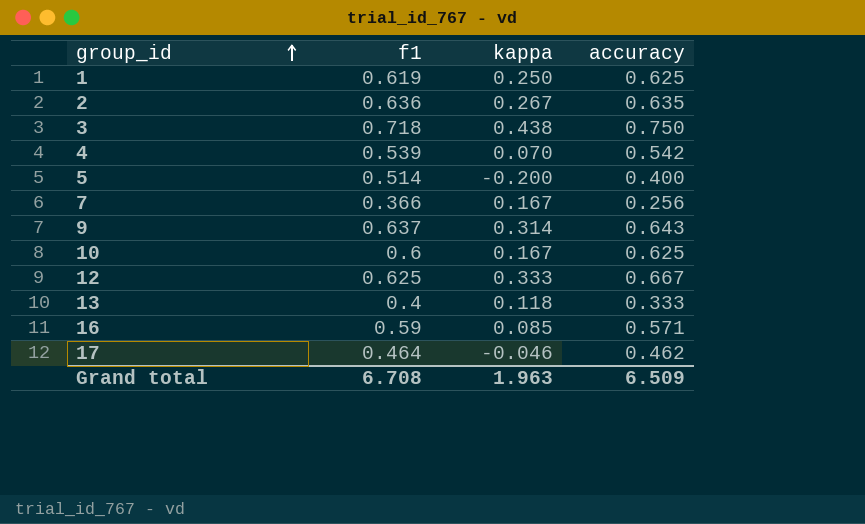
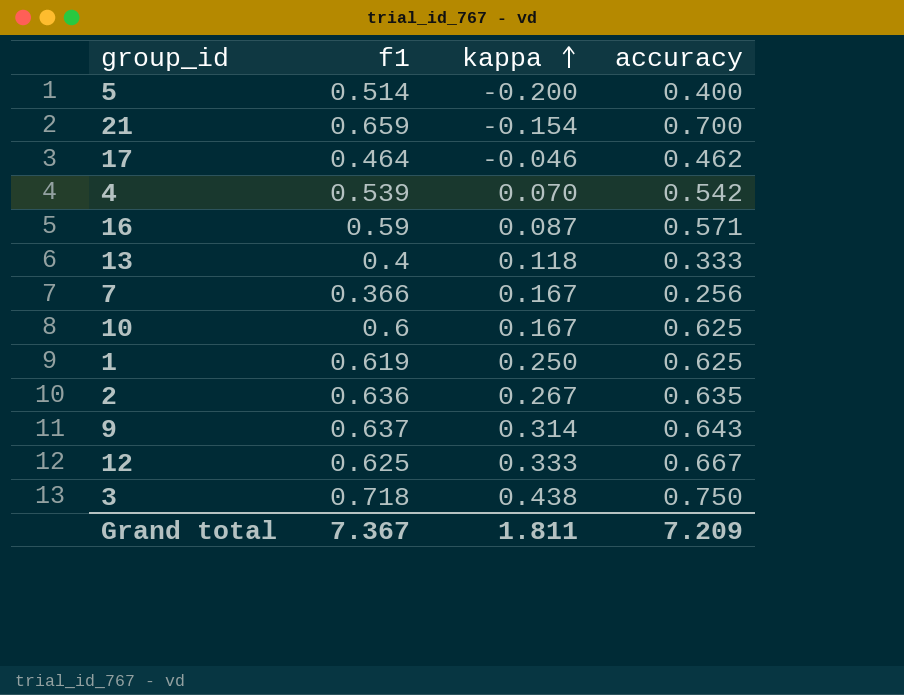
row order: group_id ascending -> kappa ascending
row 21: none -> 0.659 | -0.154 | 0.700
16 | kappa: 0.085 -> 0.087
Grand total | f1: 6.708 -> 7.367
Grand total | kappa: 1.963 -> 1.811
Grand total | accuracy: 6.509 -> 7.209

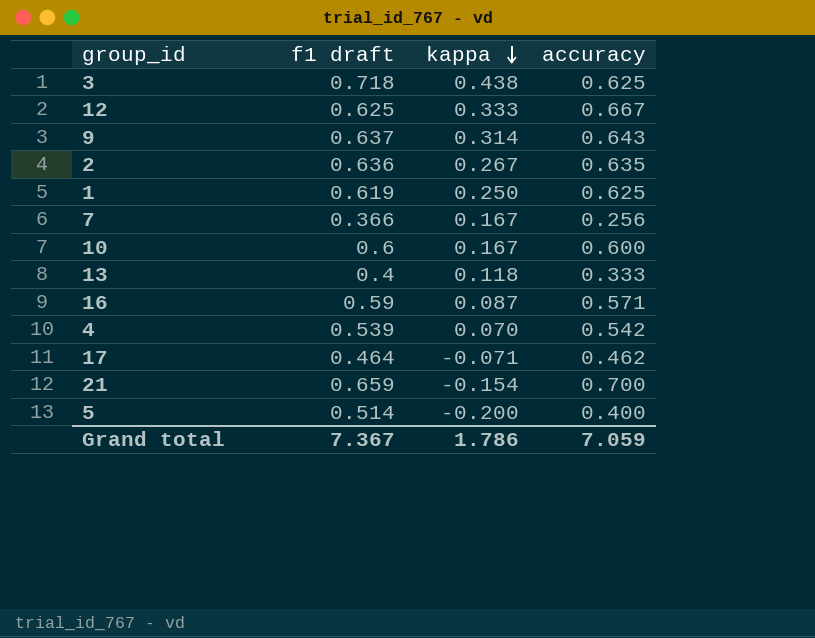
row order: kappa ascending -> kappa descending
column name: f1 -> f1 draft
3 | accuracy: 0.750 -> 0.625
10 | accuracy: 0.625 -> 0.600
17 | kappa: -0.046 -> -0.071
Grand total | kappa: 1.811 -> 1.786
Grand total | accuracy: 7.209 -> 7.059

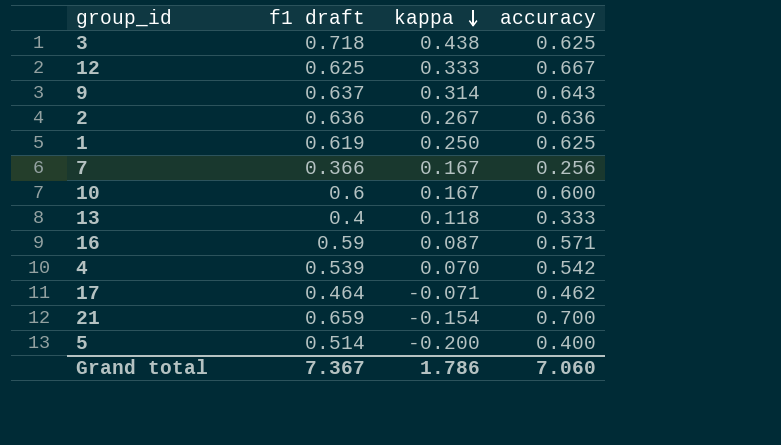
2 | accuracy: 0.635 -> 0.636
Grand total | accuracy: 7.059 -> 7.060

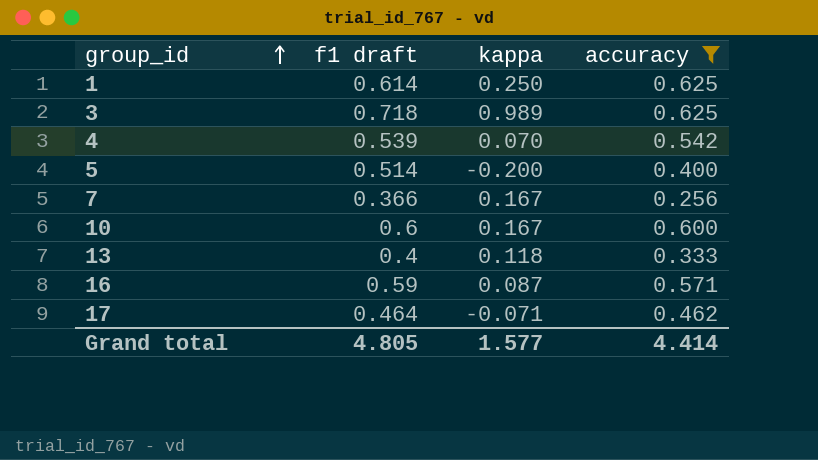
filter: none -> accuracy <= 0.625
row order: kappa descending -> group_id ascending
1 | f1 draft: 0.619 -> 0.614
3 | kappa: 0.438 -> 0.989
Grand total | f1 draft: 7.367 -> 4.805
Grand total | kappa: 1.786 -> 1.577
Grand total | accuracy: 7.060 -> 4.414

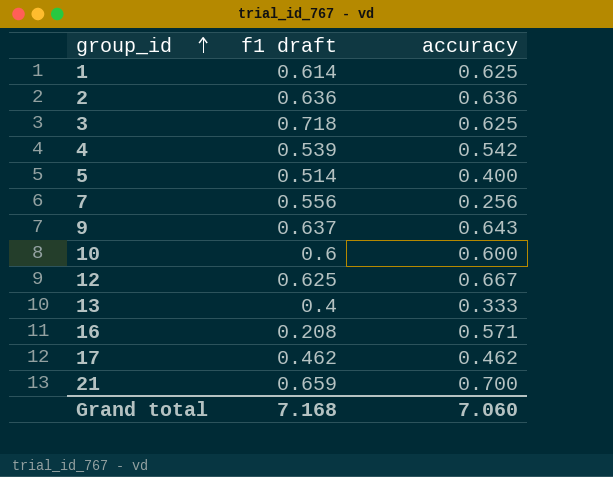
filter: accuracy <= 0.625 -> none
column kappa | position: 3 -> none
7 | f1 draft: 0.366 -> 0.556
16 | f1 draft: 0.59 -> 0.208
17 | f1 draft: 0.464 -> 0.462
Grand total | f1 draft: 4.805 -> 7.168
Grand total | accuracy: 4.414 -> 7.060

